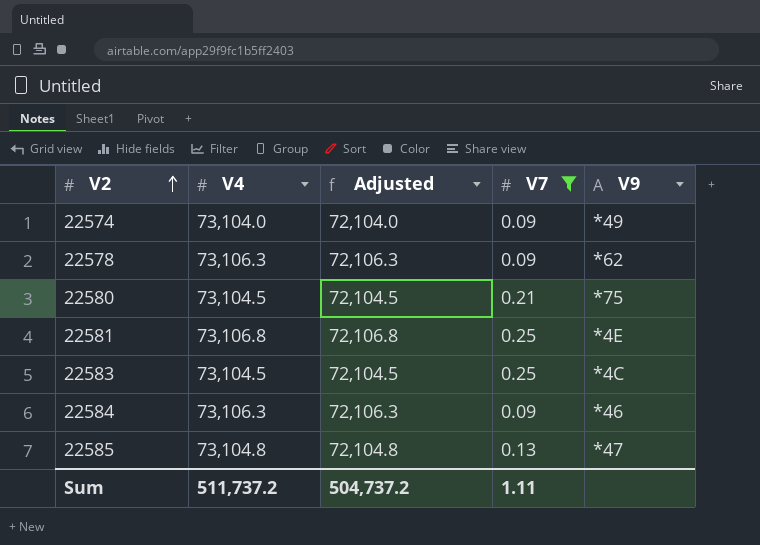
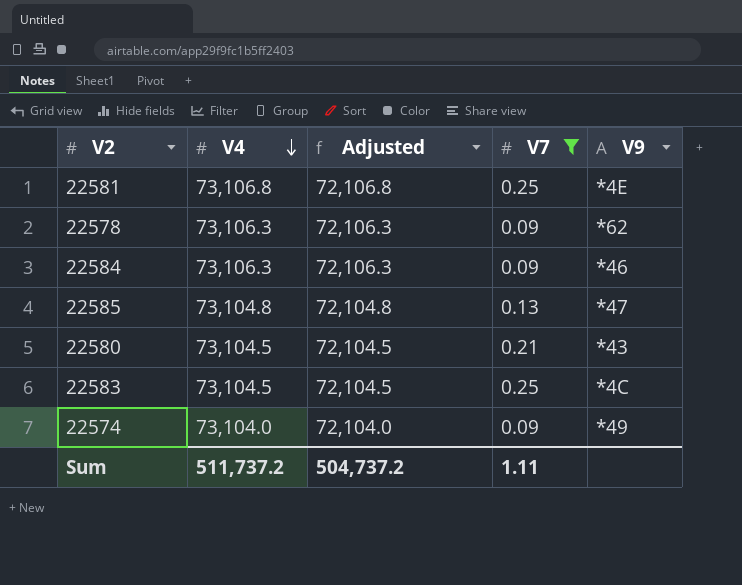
row order: V2 ascending -> V4 descending
22580 | V9: *75 -> *43

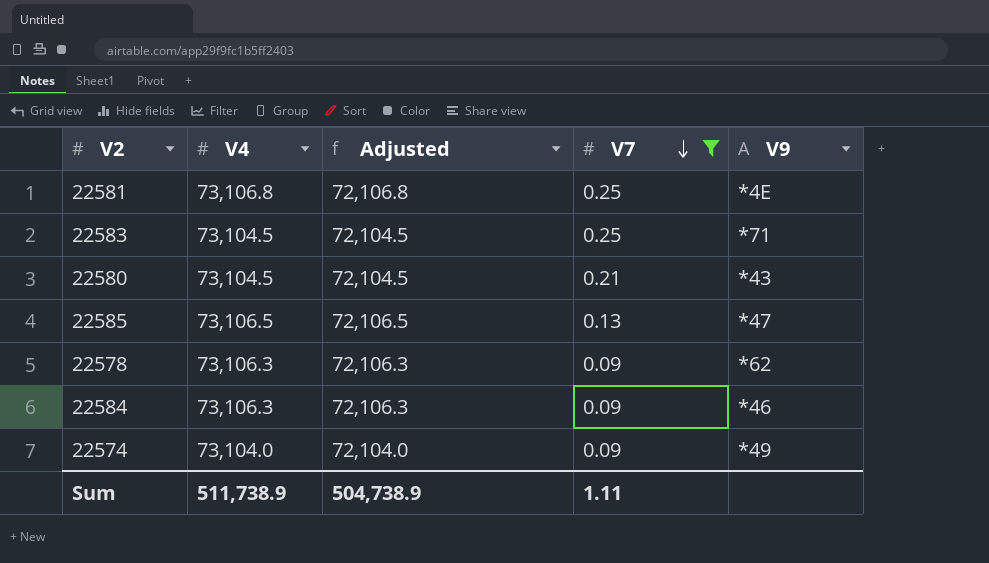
row order: V4 descending -> V7 descending
22583 | V9: *4C -> *71
22585 | V4: 73,104.8 -> 73,106.5
22585 | Adjusted: 72,104.8 -> 72,106.5
Sum | V4: 511,737.2 -> 511,738.9
Sum | Adjusted: 504,737.2 -> 504,738.9

